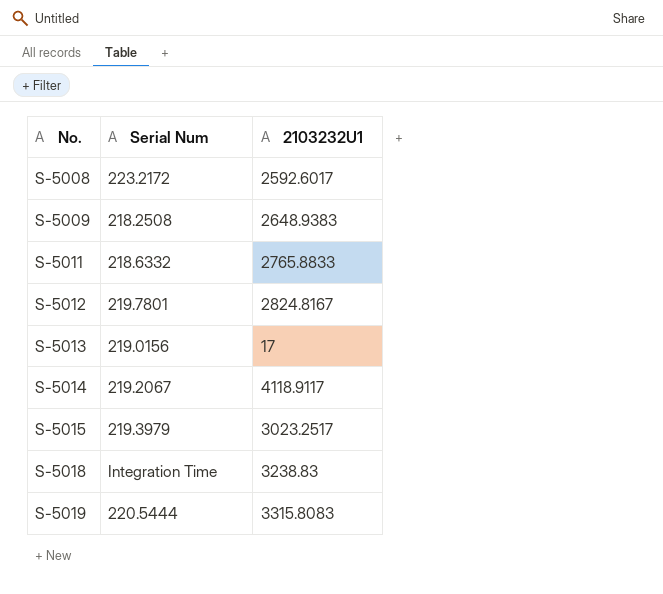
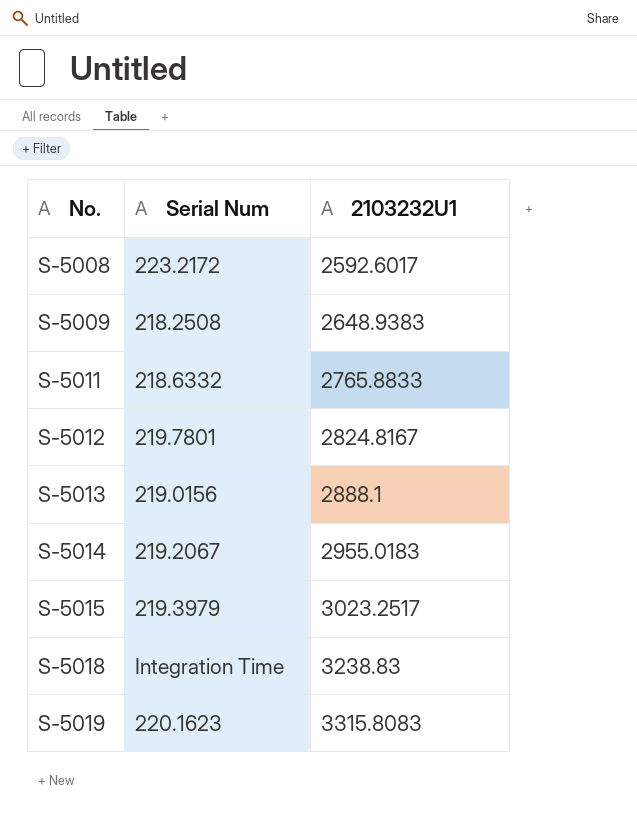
S-5013 | 2103232U1: 17 -> 2888.1
S-5014 | 2103232U1: 4118.9117 -> 2955.0183
S-5019 | Serial Num: 220.5444 -> 220.1623

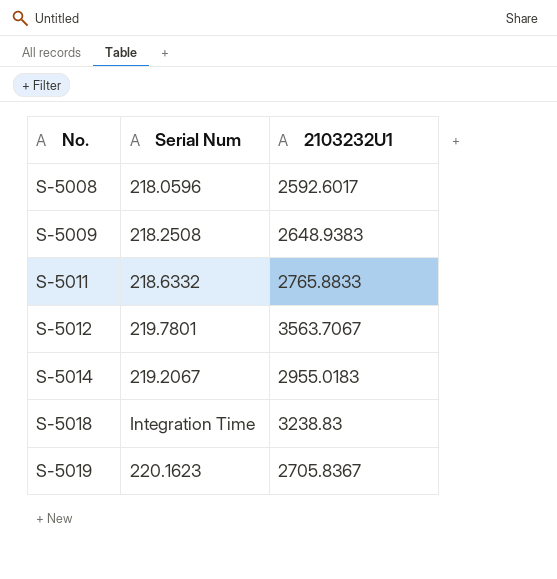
row S-5013: 219.0156 | 2888.1 -> none
row S-5015: 219.3979 | 3023.2517 -> none
S-5008 | Serial Num: 223.2172 -> 218.0596
S-5012 | 2103232U1: 2824.8167 -> 3563.7067
S-5019 | 2103232U1: 3315.8083 -> 2705.8367

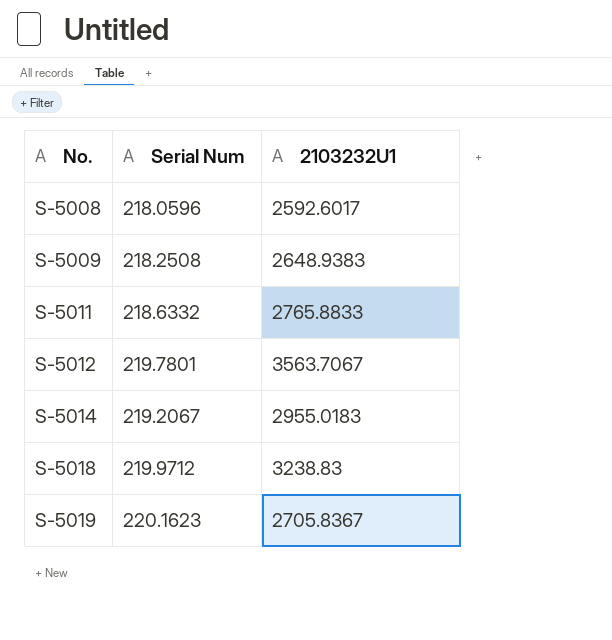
S-5018 | Serial Num: Integration Time -> 219.9712

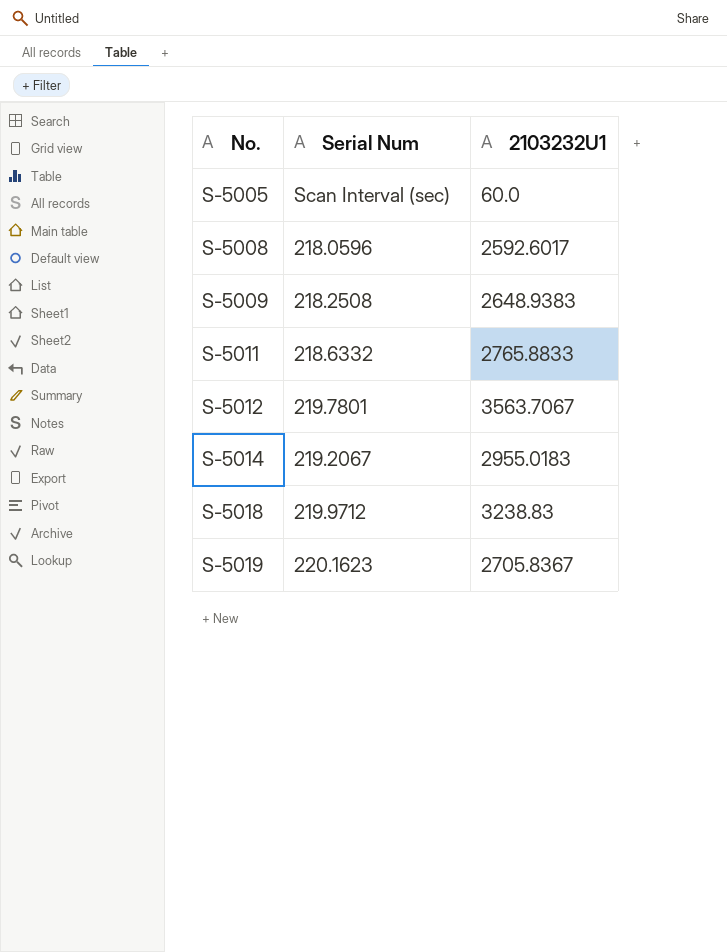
row S-5005: none -> Scan Interval (sec) | 60.0

